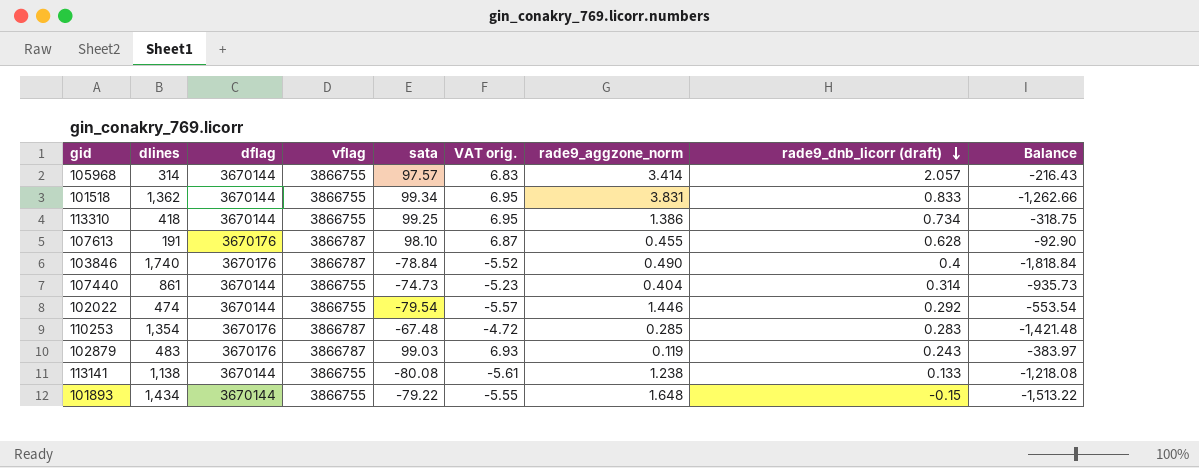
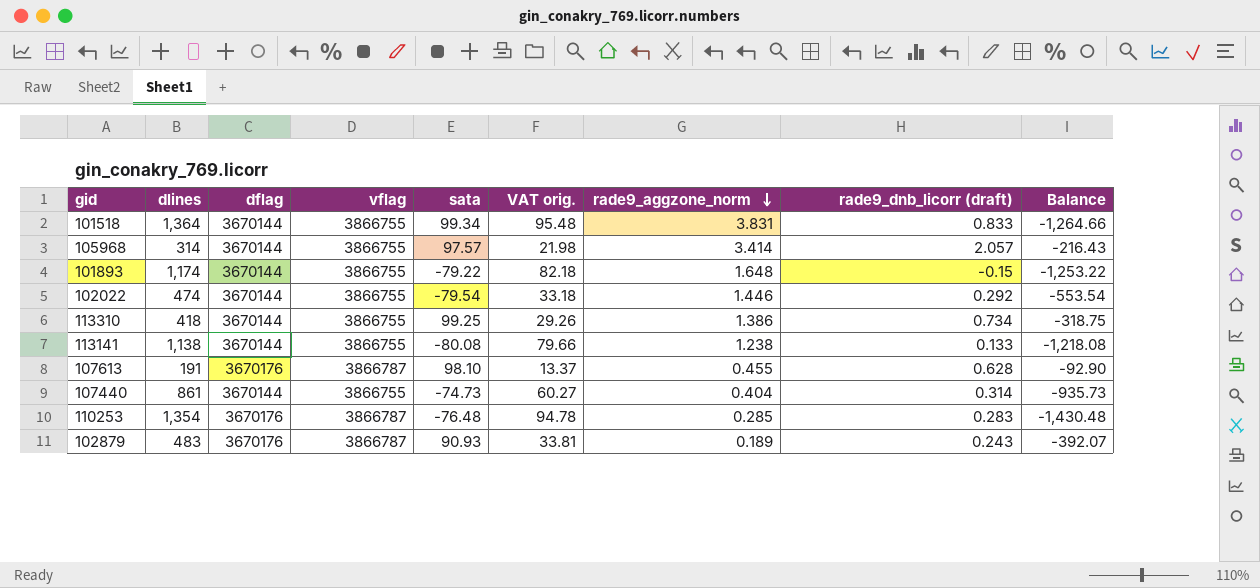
row order: rade9_dnb_licorr (draft) descending -> rade9_aggzone_norm descending
column VAT orig. | formula: [sata] * 0.07 -> [dlines] * 0.07
row 103846: 1,740 | 3670176 | 3866787 | -78.84 | -5.52 | 0.490 | 0.4 | -1,818.84 -> none
101518 | dlines: 1,362 -> 1,364
101518 | Balance: -1,262.66 -> -1,264.66
101893 | dlines: 1,434 -> 1,174
101893 | Balance: -1,513.22 -> -1,253.22
110253 | sata: -67.48 -> -76.48
110253 | Balance: -1,421.48 -> -1,430.48
102879 | sata: 99.03 -> 90.93
102879 | rade9_aggzone_norm: 0.119 -> 0.189
102879 | Balance: -383.97 -> -392.07

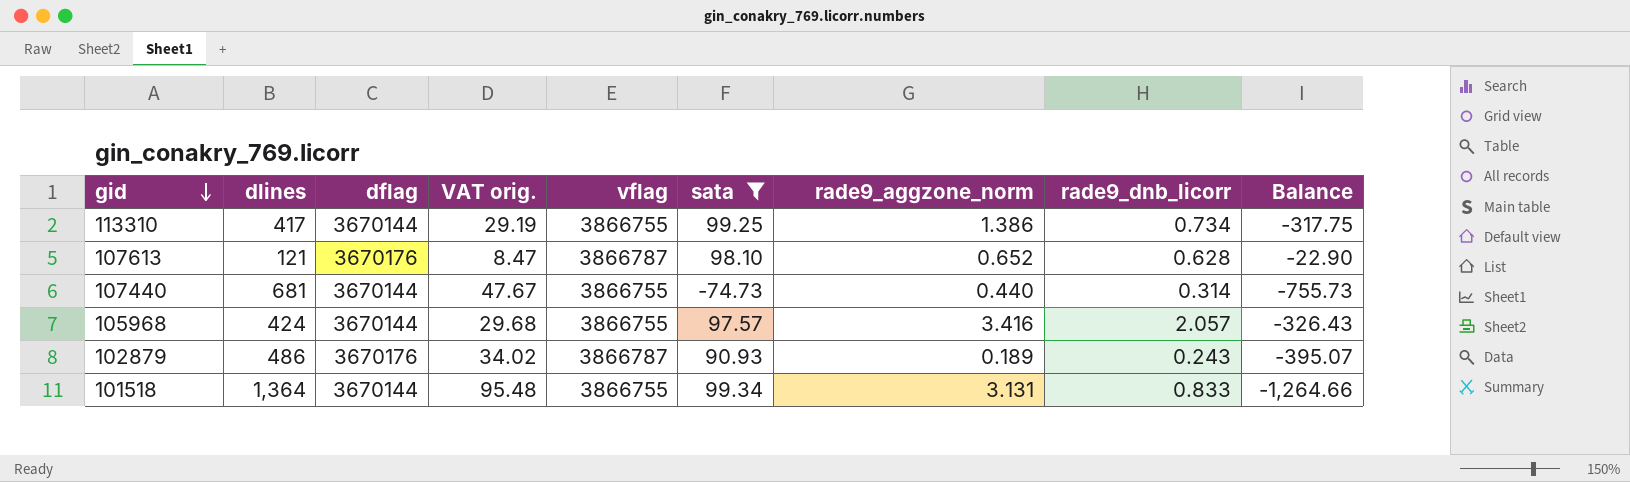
filter: none -> sata >= -74.73
row order: rade9_aggzone_norm descending -> gid descending
column VAT orig. | position: 6 -> 4
column name: rade9_dnb_licorr (draft) -> rade9_dnb_licorr
113310 | dlines: 418 -> 417
113310 | VAT orig.: 29.26 -> 29.19
113310 | Balance: -318.75 -> -317.75
107613 | dlines: 191 -> 121
107613 | VAT orig.: 13.37 -> 8.47
107613 | rade9_aggzone_norm: 0.455 -> 0.652
107613 | Balance: -92.90 -> -22.90
107440 | dlines: 861 -> 681
107440 | VAT orig.: 60.27 -> 47.67
107440 | rade9_aggzone_norm: 0.404 -> 0.440
107440 | Balance: -935.73 -> -755.73
105968 | dlines: 314 -> 424
105968 | VAT orig.: 21.98 -> 29.68
105968 | rade9_aggzone_norm: 3.414 -> 3.416
105968 | Balance: -216.43 -> -326.43
102879 | dlines: 483 -> 486
102879 | VAT orig.: 33.81 -> 34.02
102879 | Balance: -392.07 -> -395.07
101518 | rade9_aggzone_norm: 3.831 -> 3.131

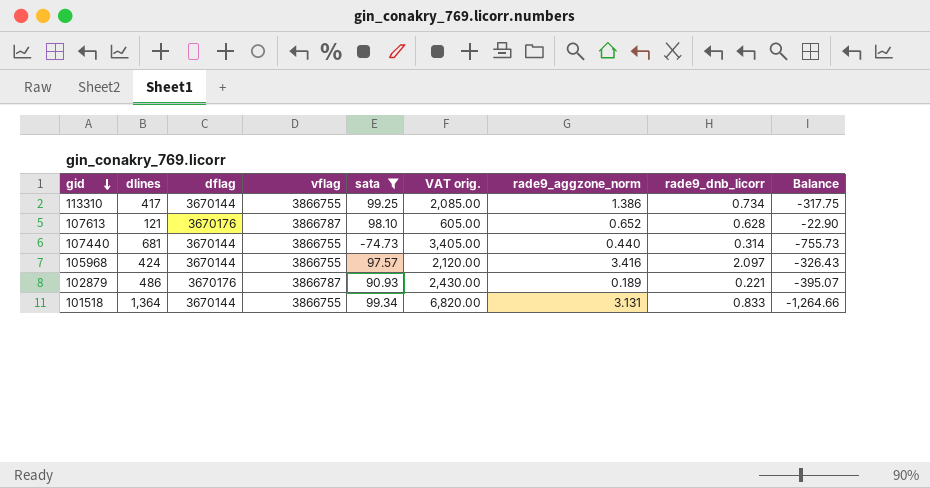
column VAT orig. | formula: [dlines] * 0.07 -> [dlines] * 5
column VAT orig. | position: 4 -> 6
105968 | rade9_dnb_licorr: 2.057 -> 2.097
102879 | rade9_dnb_licorr: 0.243 -> 0.221

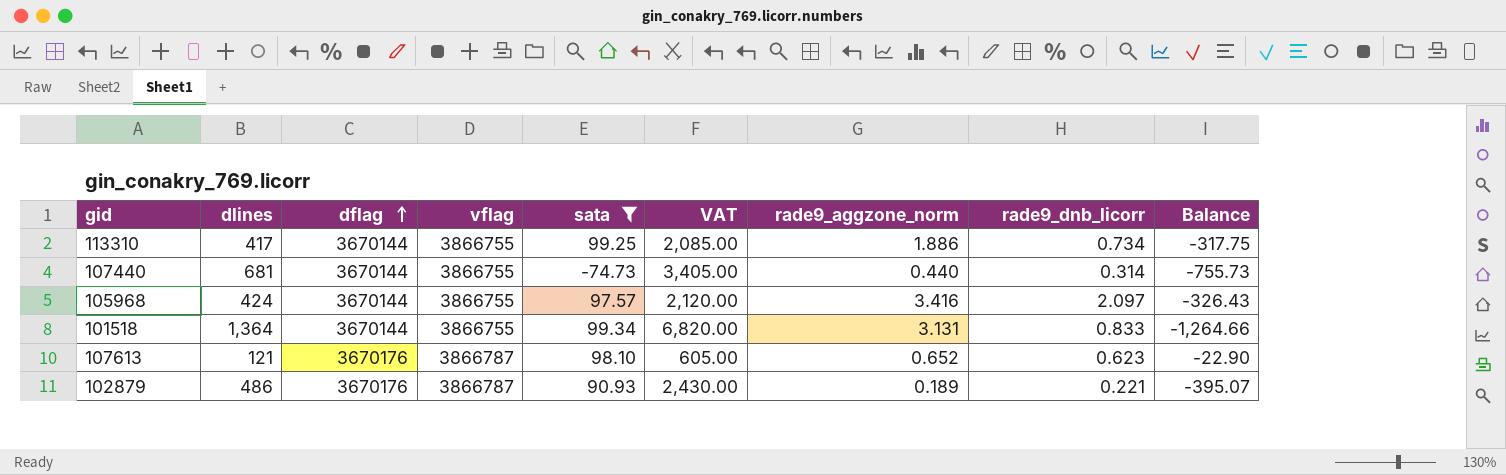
row order: gid descending -> dflag ascending
column name: VAT orig. -> VAT
113310 | rade9_aggzone_norm: 1.386 -> 1.886
107613 | rade9_dnb_licorr: 0.628 -> 0.623

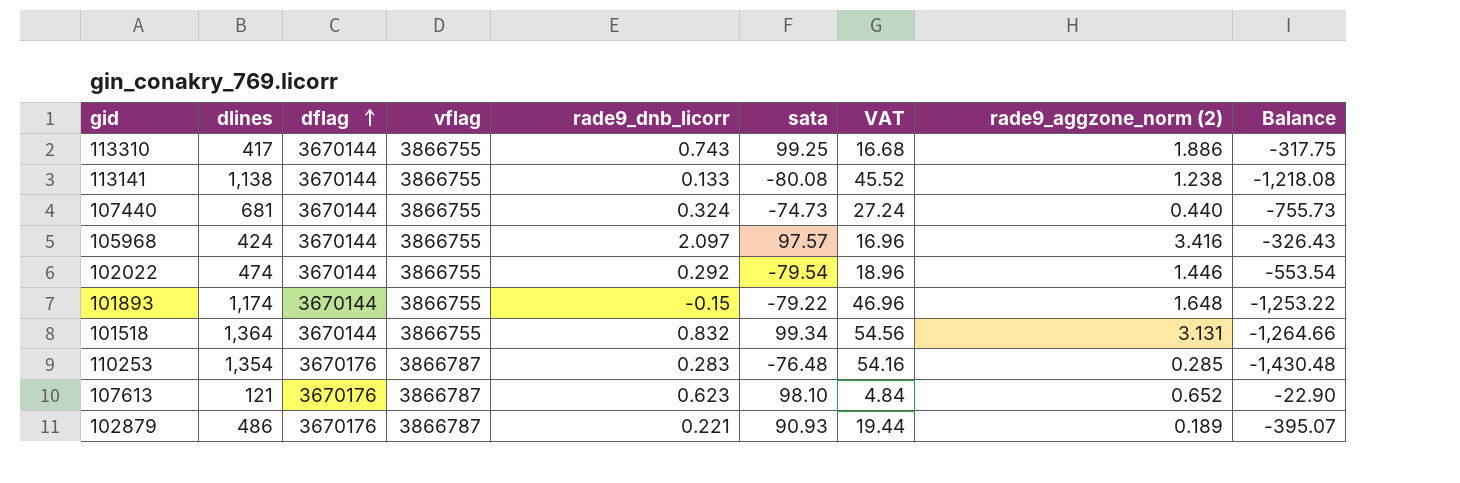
filter: sata >= -74.73 -> none
column rade9_dnb_licorr | position: 8 -> 5
column VAT | formula: [dlines] * 5 -> [dlines] * 0.04
column name: rade9_aggzone_norm -> rade9_aggzone_norm (2)
113310 | rade9_dnb_licorr: 0.734 -> 0.743
107440 | rade9_dnb_licorr: 0.314 -> 0.324
101518 | rade9_dnb_licorr: 0.833 -> 0.832

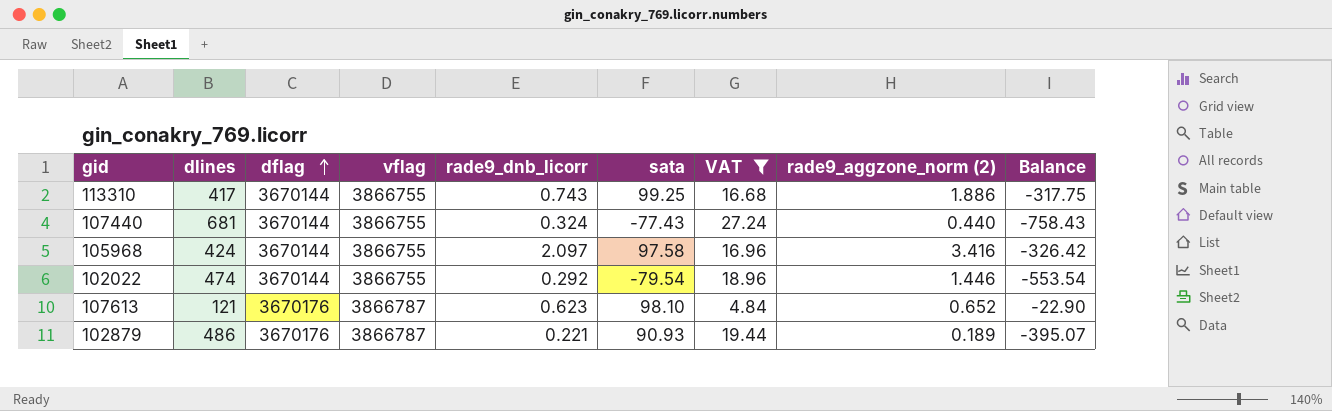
filter: none -> VAT <= 27.24
107440 | sata: -74.73 -> -77.43
107440 | Balance: -755.73 -> -758.43
105968 | sata: 97.57 -> 97.58
105968 | Balance: -326.43 -> -326.42

